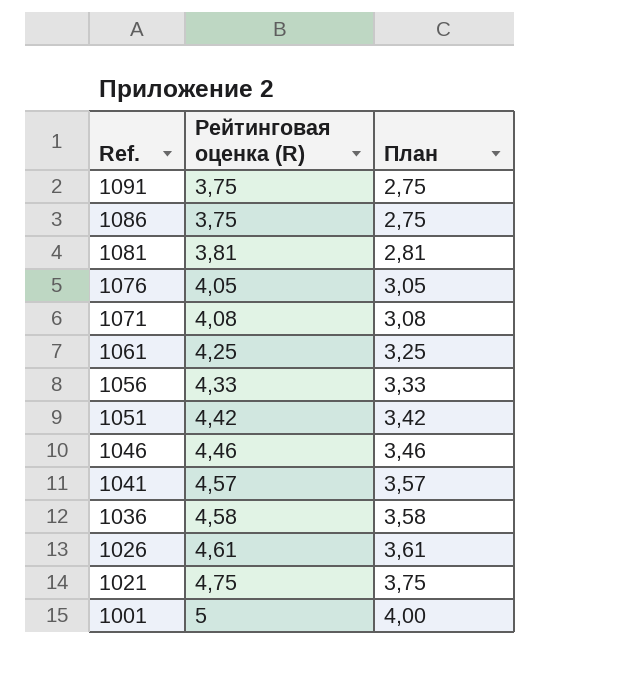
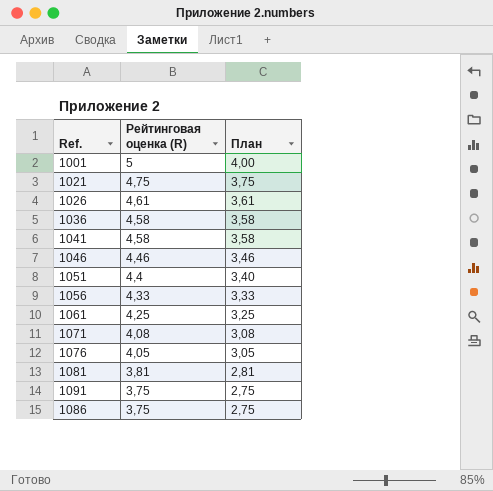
row order: Ref. descending -> Рейтинговая оценка (R) descending
1041 | Рейтинговая оценка (R): 4,57 -> 4,58
1041 | План: 3,57 -> 3,58
1051 | Рейтинговая оценка (R): 4,42 -> 4,4
1051 | План: 3,42 -> 3,40

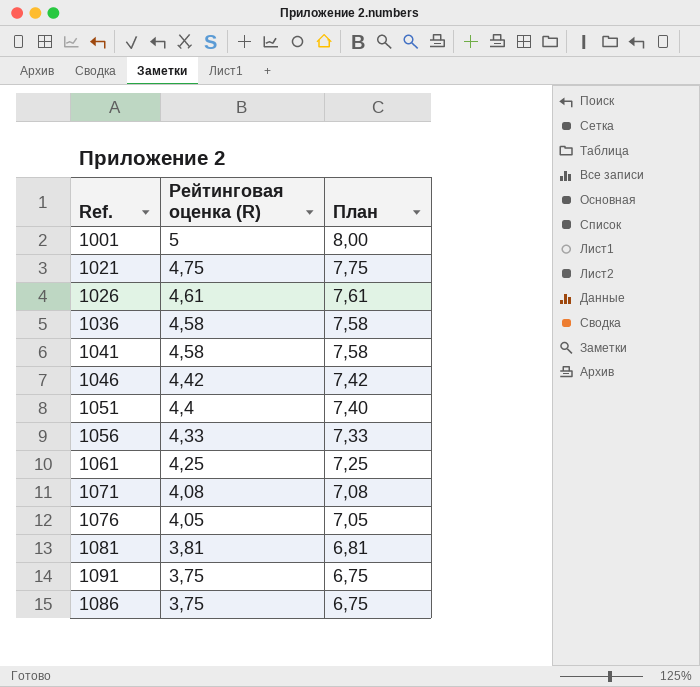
column План | formula: [Рейтинговая оценка (R)] - 1 -> [Рейтинговая оценка (R)] + 3
1046 | Рейтинговая оценка (R): 4,46 -> 4,42

